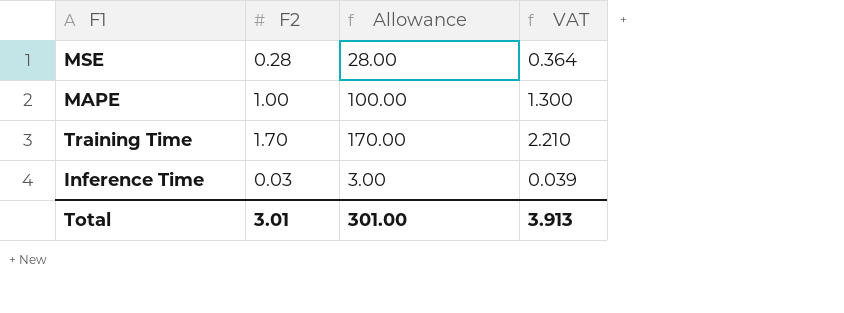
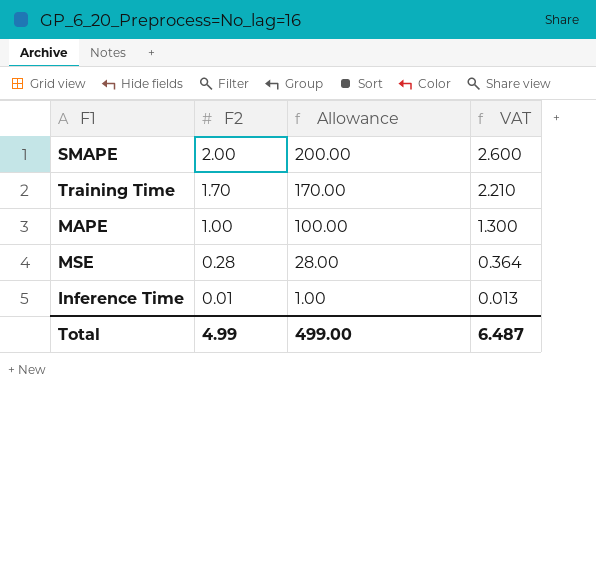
row order: none -> F2 descending
row SMAPE: none -> 2.00 | 200.00 | 2.600
Inference Time | F2: 0.03 -> 0.01
Inference Time | Allowance: 3.00 -> 1.00
Inference Time | VAT: 0.039 -> 0.013
Total | F2: 3.01 -> 4.99
Total | Allowance: 301.00 -> 499.00
Total | VAT: 3.913 -> 6.487

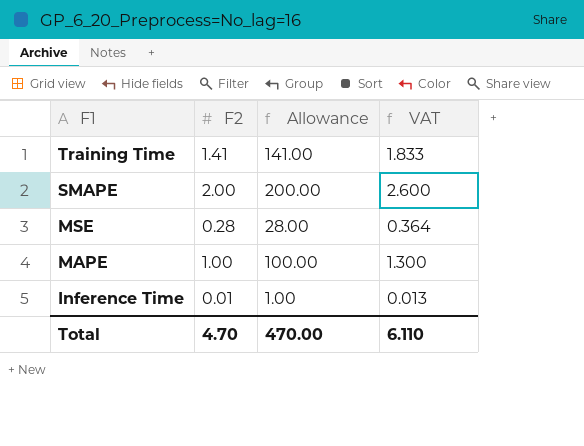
row order: F2 descending -> F1 descending
Training Time | F2: 1.70 -> 1.41
Training Time | Allowance: 170.00 -> 141.00
Training Time | VAT: 2.210 -> 1.833
Total | F2: 4.99 -> 4.70
Total | Allowance: 499.00 -> 470.00
Total | VAT: 6.487 -> 6.110

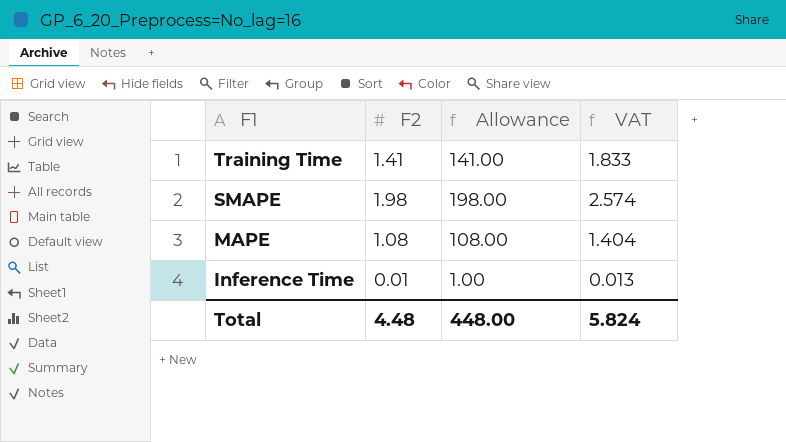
row MSE: 0.28 | 28.00 | 0.364 -> none
SMAPE | F2: 2.00 -> 1.98
SMAPE | Allowance: 200.00 -> 198.00
SMAPE | VAT: 2.600 -> 2.574
MAPE | F2: 1.00 -> 1.08
MAPE | Allowance: 100.00 -> 108.00
MAPE | VAT: 1.300 -> 1.404
Total | F2: 4.70 -> 4.48
Total | Allowance: 470.00 -> 448.00
Total | VAT: 6.110 -> 5.824

